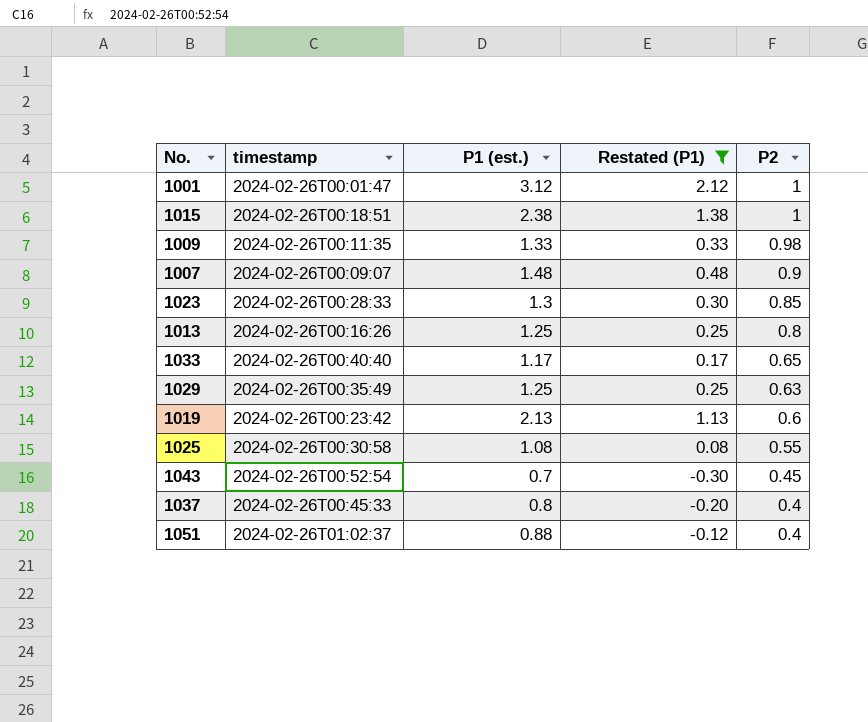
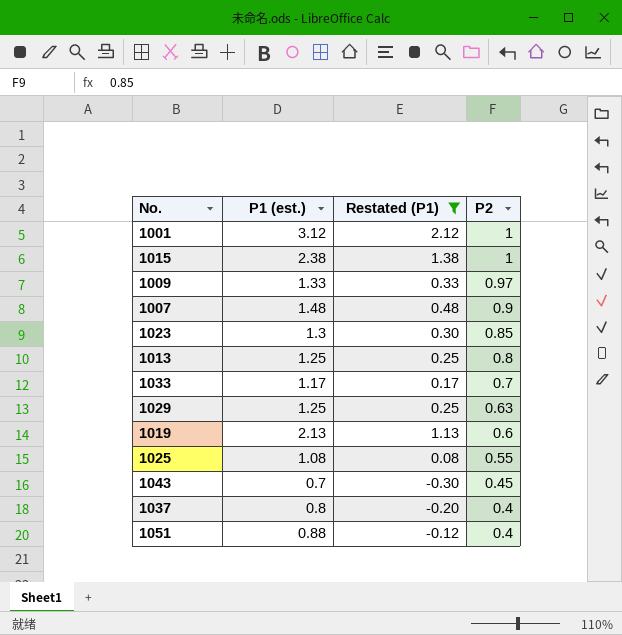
column timestamp | position: 2 -> none
1009 | P2: 0.98 -> 0.97
1033 | P2: 0.65 -> 0.7

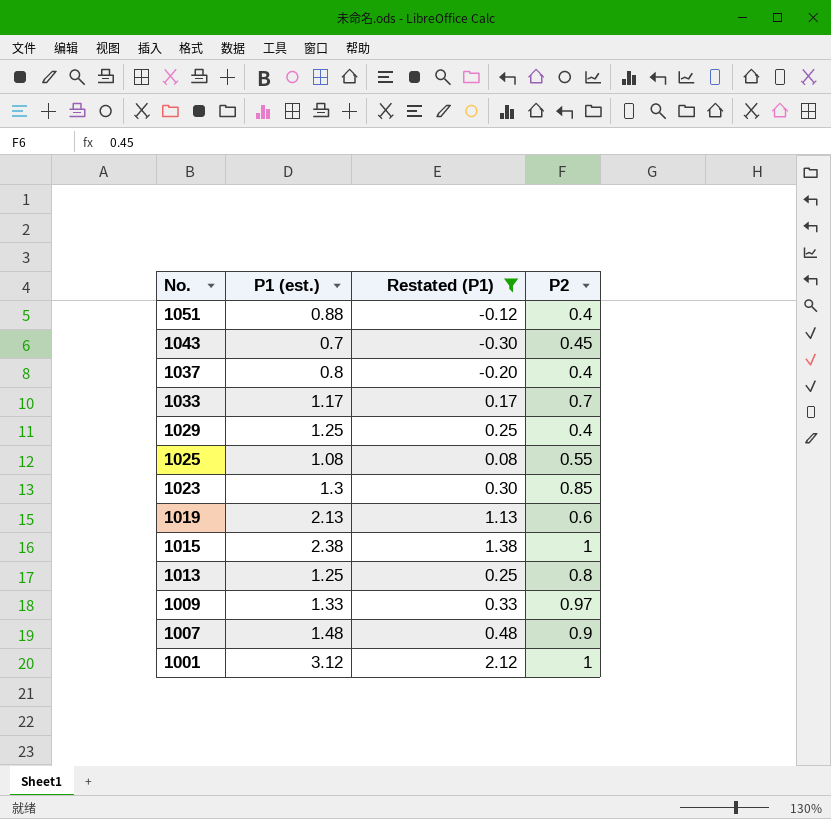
row order: P2 descending -> No. descending
1029 | P2: 0.63 -> 0.4

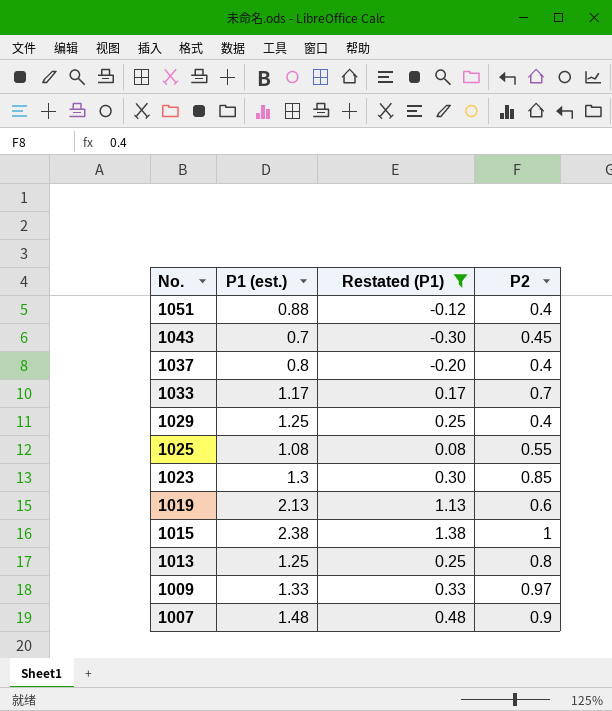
row 1001: 3.12 | 2.12 | 1 -> none

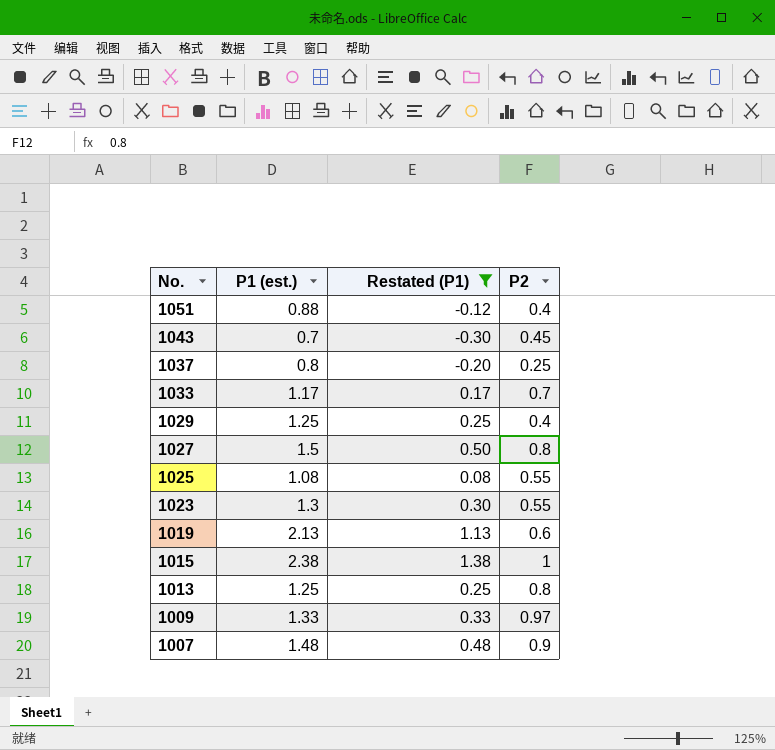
1037 | P2: 0.4 -> 0.25
row 1027: none -> 1.5 | 0.50 | 0.8
1023 | P2: 0.85 -> 0.55

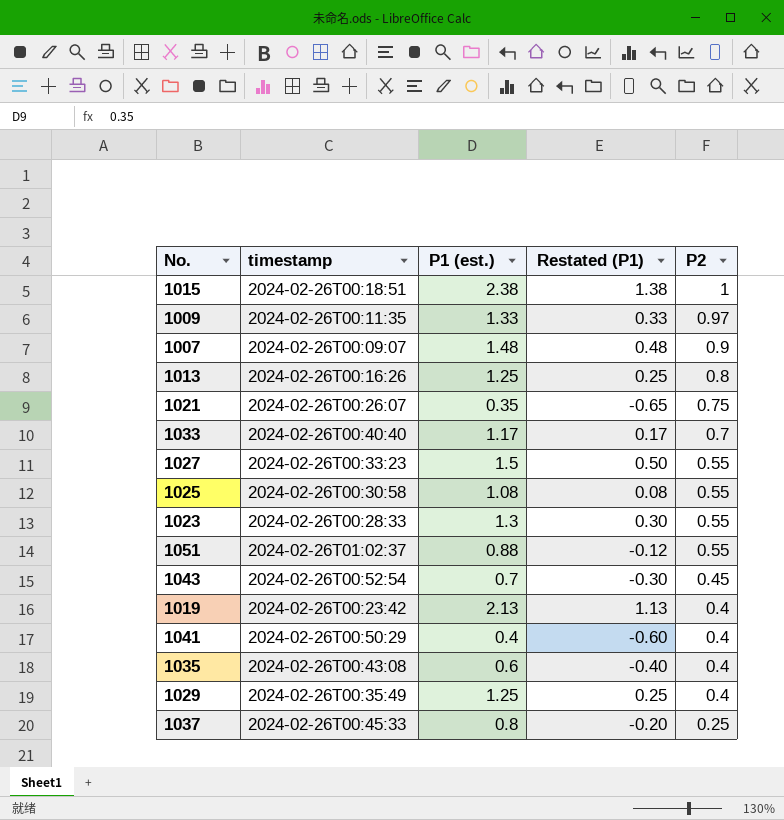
filter: Restated (P1) >= -0.30 -> none
row order: No. descending -> P2 descending
column timestamp | position: none -> 2
1027 | P2: 0.8 -> 0.55
1051 | P2: 0.4 -> 0.55
1019 | P2: 0.6 -> 0.4

